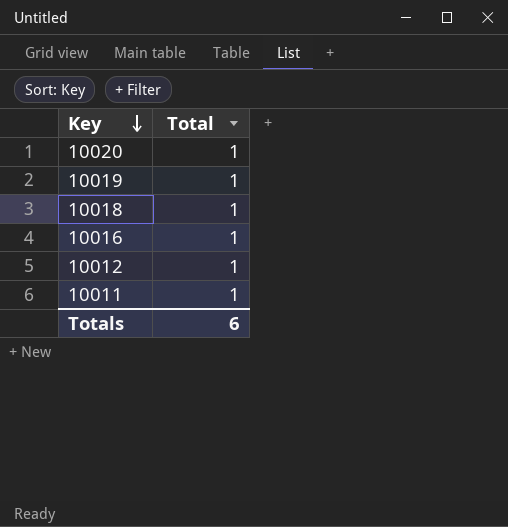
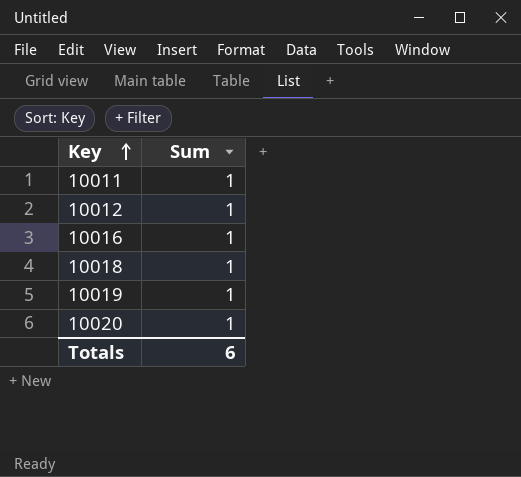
row order: Key descending -> Key ascending
column name: Total -> Sum

